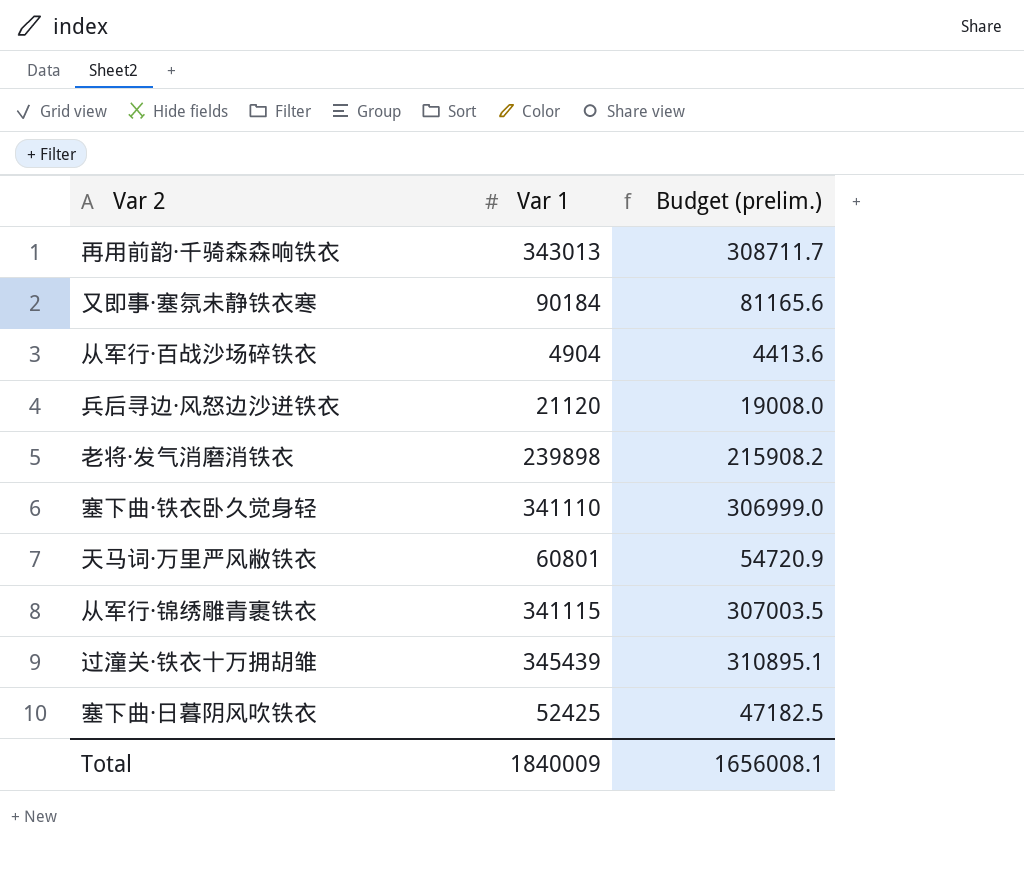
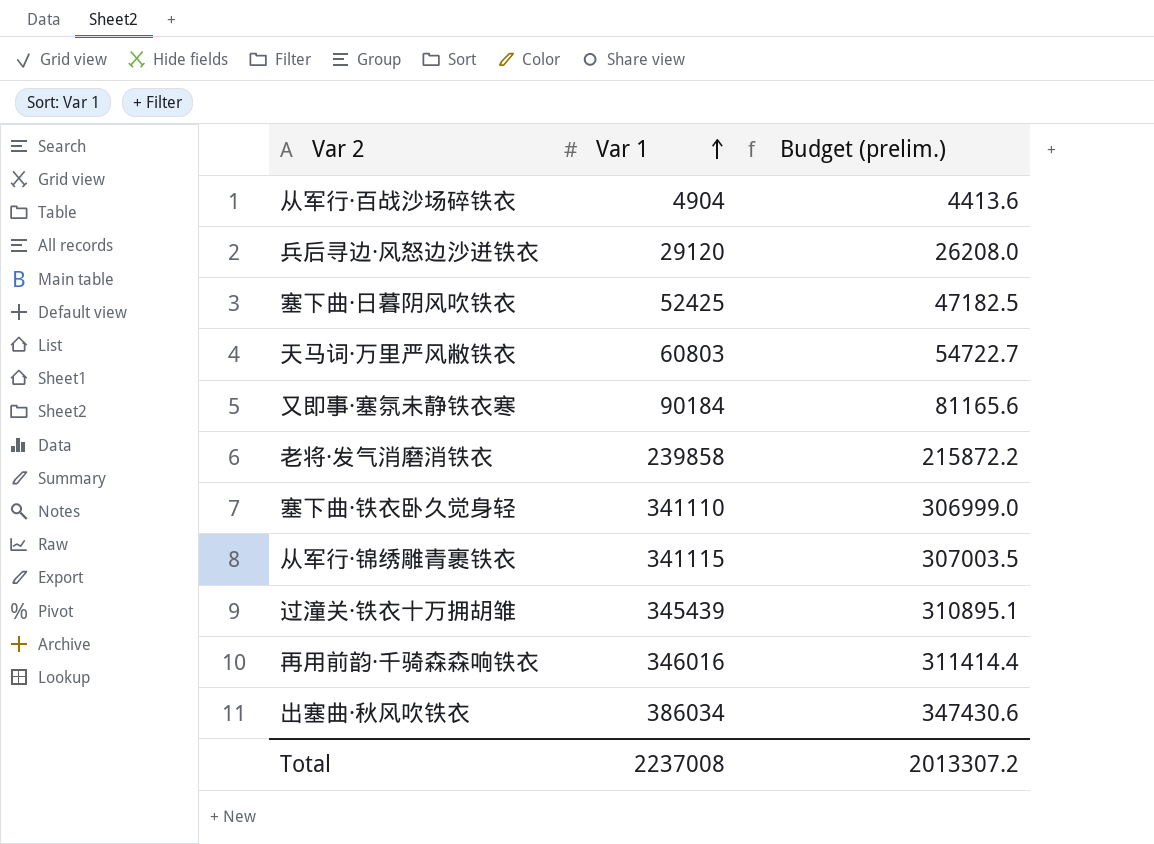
row order: none -> Var 1 ascending
兵后寻边·风怒边沙迸铁衣 | Var 1: 21120 -> 29120
兵后寻边·风怒边沙迸铁衣 | Budget (prelim.): 19008.0 -> 26208.0
天马词·万里严风敝铁衣 | Var 1: 60801 -> 60803
天马词·万里严风敝铁衣 | Budget (prelim.): 54720.9 -> 54722.7
老将·发气消磨消铁衣 | Var 1: 239898 -> 239858
老将·发气消磨消铁衣 | Budget (prelim.): 215908.2 -> 215872.2
再用前韵·千骑森森响铁衣 | Var 1: 343013 -> 346016
再用前韵·千骑森森响铁衣 | Budget (prelim.): 308711.7 -> 311414.4
row 出塞曲·秋风吹铁衣: none -> 386034 | 347430.6
Total | Var 1: 1840009 -> 2237008
Total | Budget (prelim.): 1656008.1 -> 2013307.2

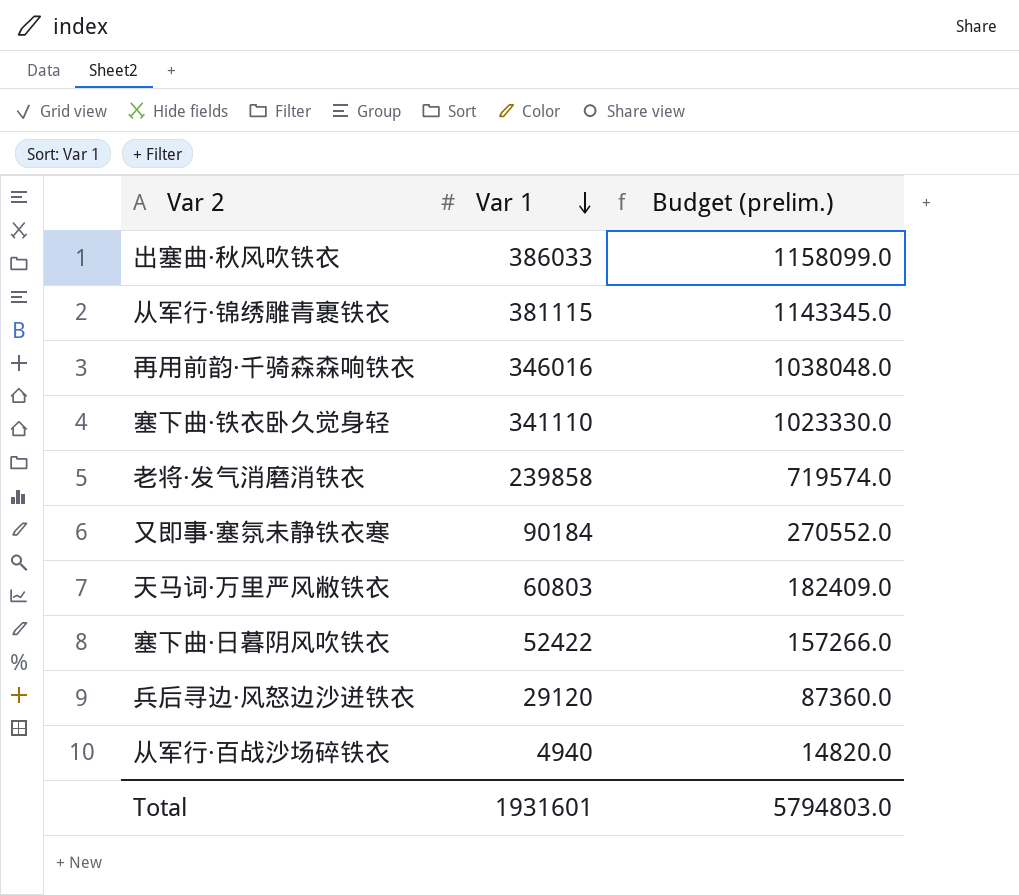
row order: Var 1 ascending -> Var 1 descending
column Budget (prelim.) | formula: [Var 1] * 0.9 -> [Var 1] * 3
row 过潼关·铁衣十万拥胡雏: 345439 | 310895.1 -> none
出塞曲·秋风吹铁衣 | Var 1: 386034 -> 386033
从军行·锦绣雕青裹铁衣 | Var 1: 341115 -> 381115
塞下曲·日暮阴风吹铁衣 | Var 1: 52425 -> 52422
从军行·百战沙场碎铁衣 | Var 1: 4904 -> 4940
Total | Var 1: 2237008 -> 1931601
Total | Budget (prelim.): 2013307.2 -> 5794803.0

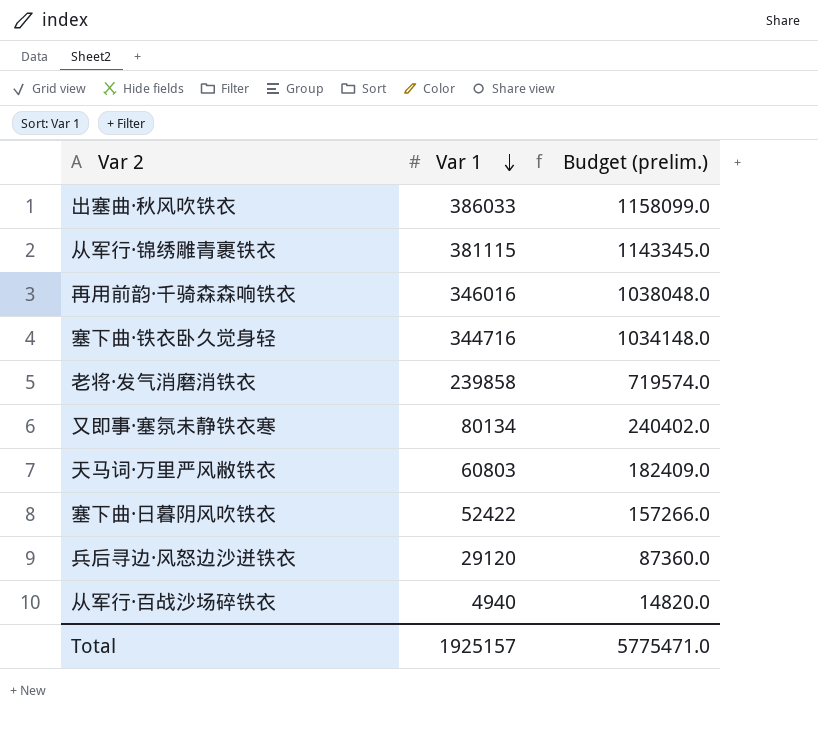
塞下曲·铁衣卧久觉身轻 | Var 1: 341110 -> 344716
塞下曲·铁衣卧久觉身轻 | Budget (prelim.): 1023330.0 -> 1034148.0
又即事·塞氛未静铁衣寒 | Var 1: 90184 -> 80134
又即事·塞氛未静铁衣寒 | Budget (prelim.): 270552.0 -> 240402.0
Total | Var 1: 1931601 -> 1925157
Total | Budget (prelim.): 5794803.0 -> 5775471.0

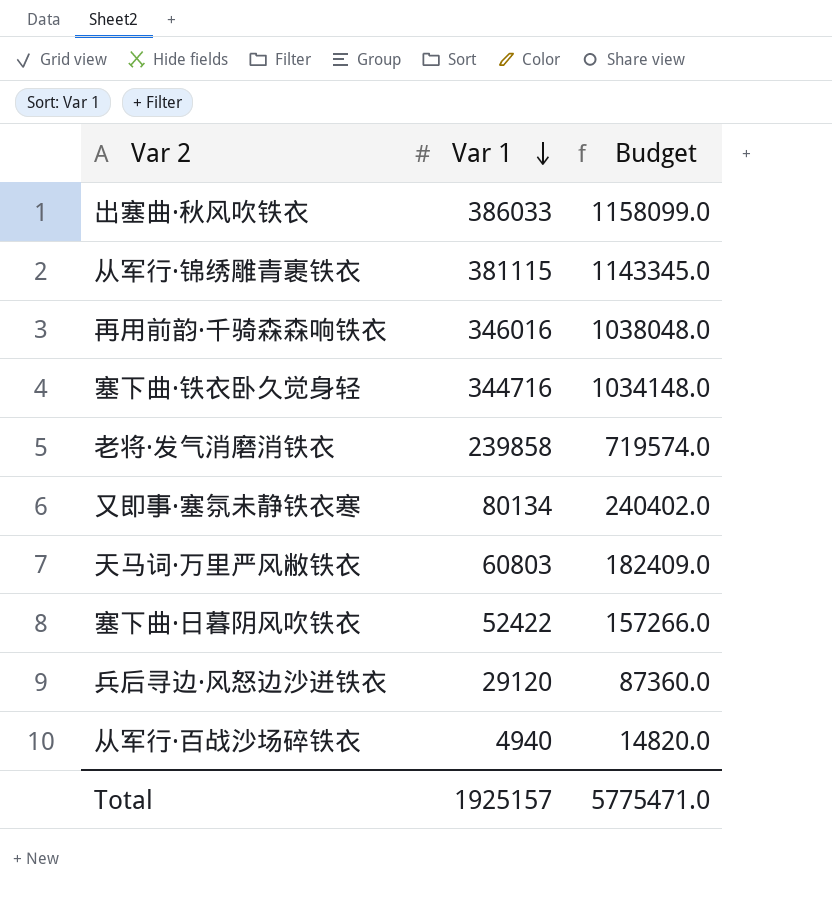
column name: Budget (prelim.) -> Budget

